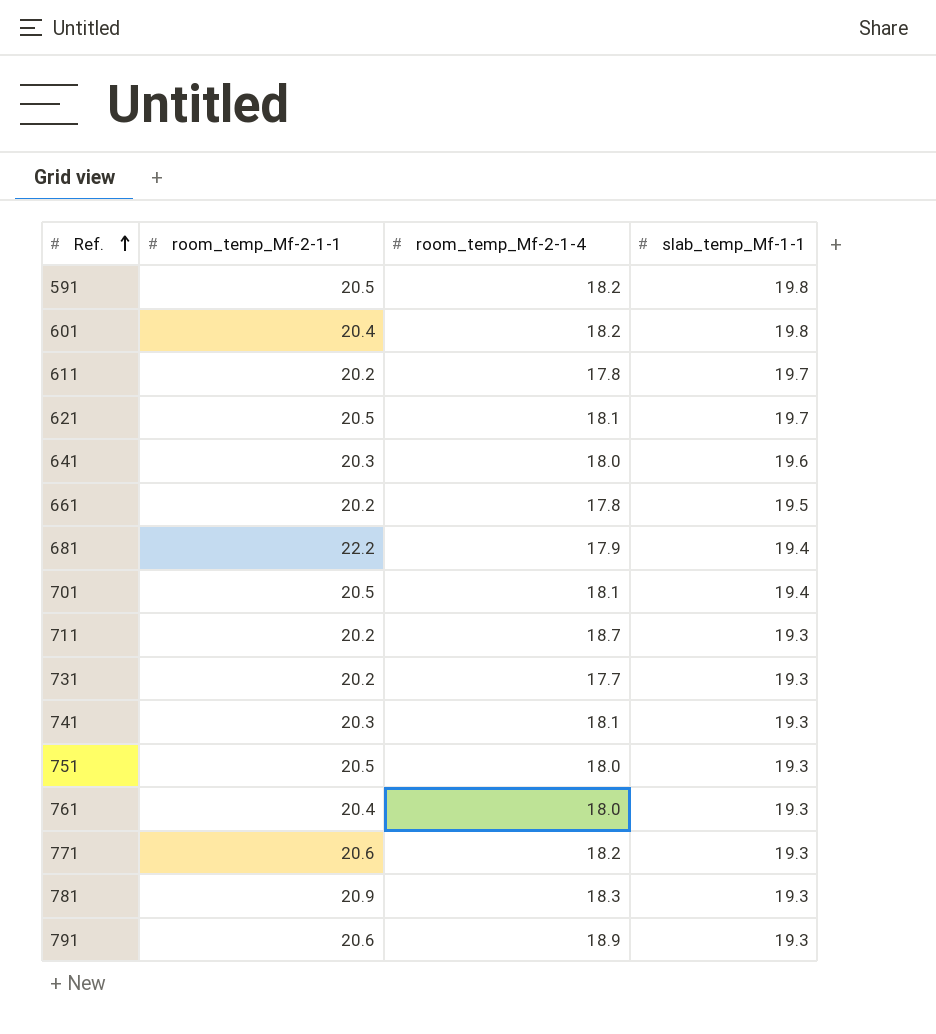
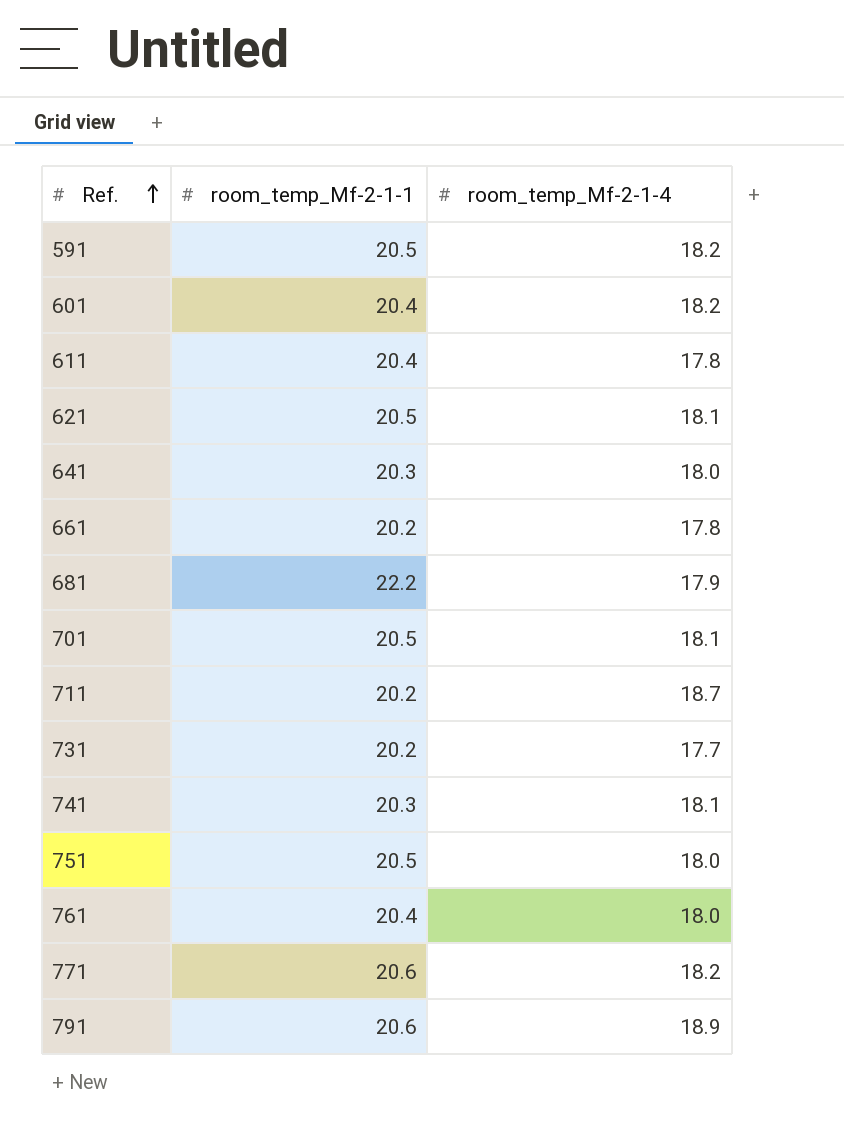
column slab_temp_Mf-1-1 | position: 4 -> none
row 781: 20.9 | 18.3 | 19.3 -> none
611 | room_temp_Mf-2-1-1: 20.2 -> 20.4

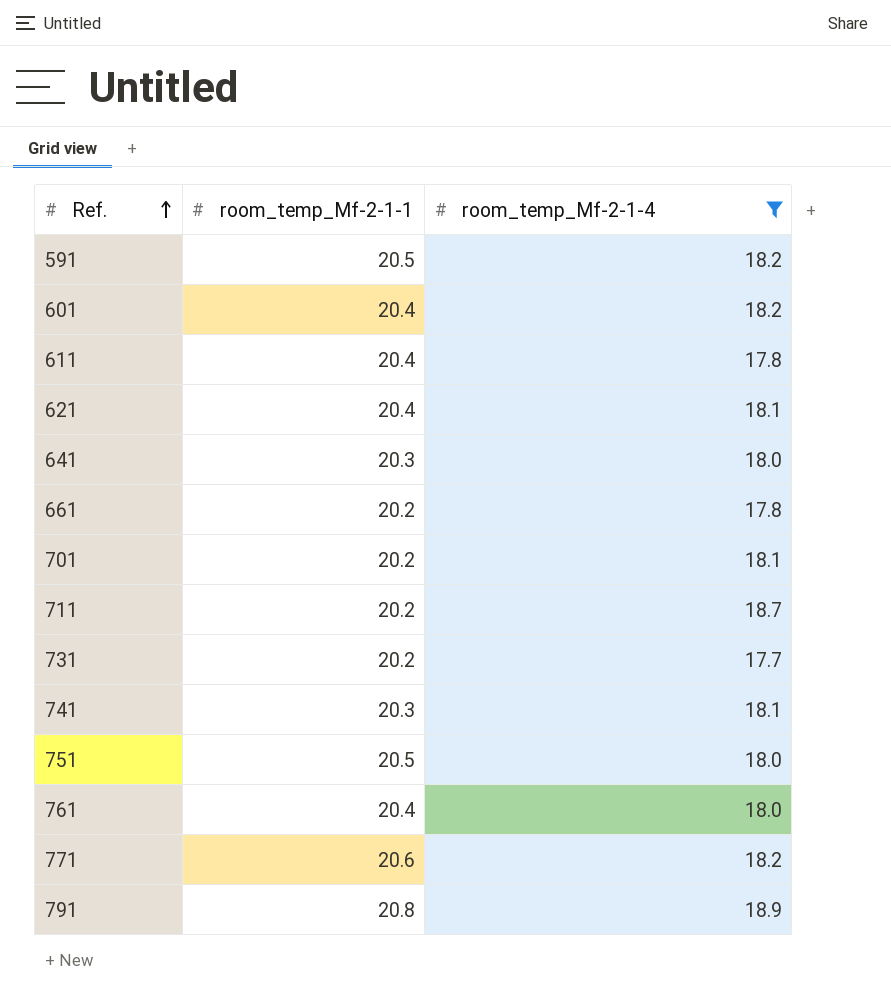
filter: none -> room_temp_Mf-2-1-4 != 17.9
621 | room_temp_Mf-2-1-1: 20.5 -> 20.4
701 | room_temp_Mf-2-1-1: 20.5 -> 20.2
791 | room_temp_Mf-2-1-1: 20.6 -> 20.8

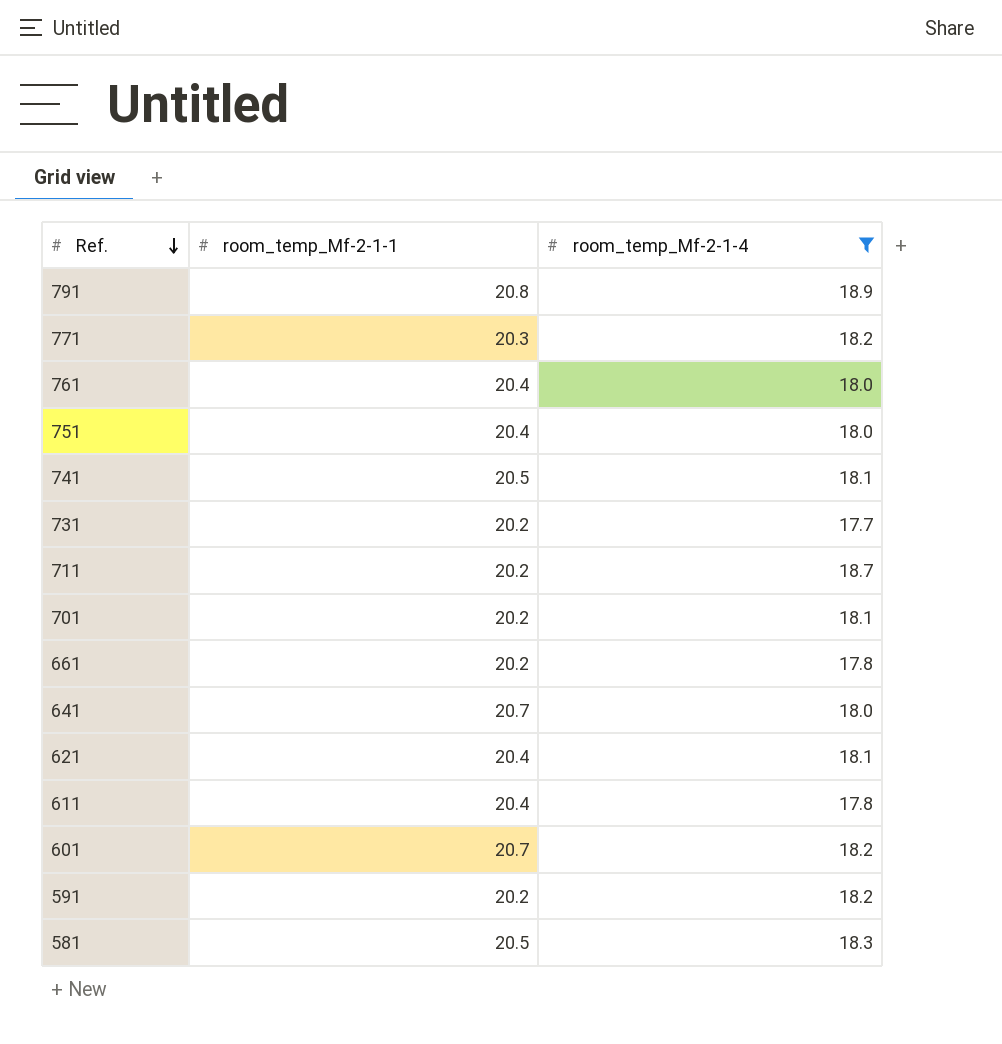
row order: Ref. ascending -> Ref. descending
771 | room_temp_Mf-2-1-1: 20.6 -> 20.3
751 | room_temp_Mf-2-1-1: 20.5 -> 20.4
741 | room_temp_Mf-2-1-1: 20.3 -> 20.5
641 | room_temp_Mf-2-1-1: 20.3 -> 20.7
601 | room_temp_Mf-2-1-1: 20.4 -> 20.7
591 | room_temp_Mf-2-1-1: 20.5 -> 20.2
row 581: none -> 20.5 | 18.3

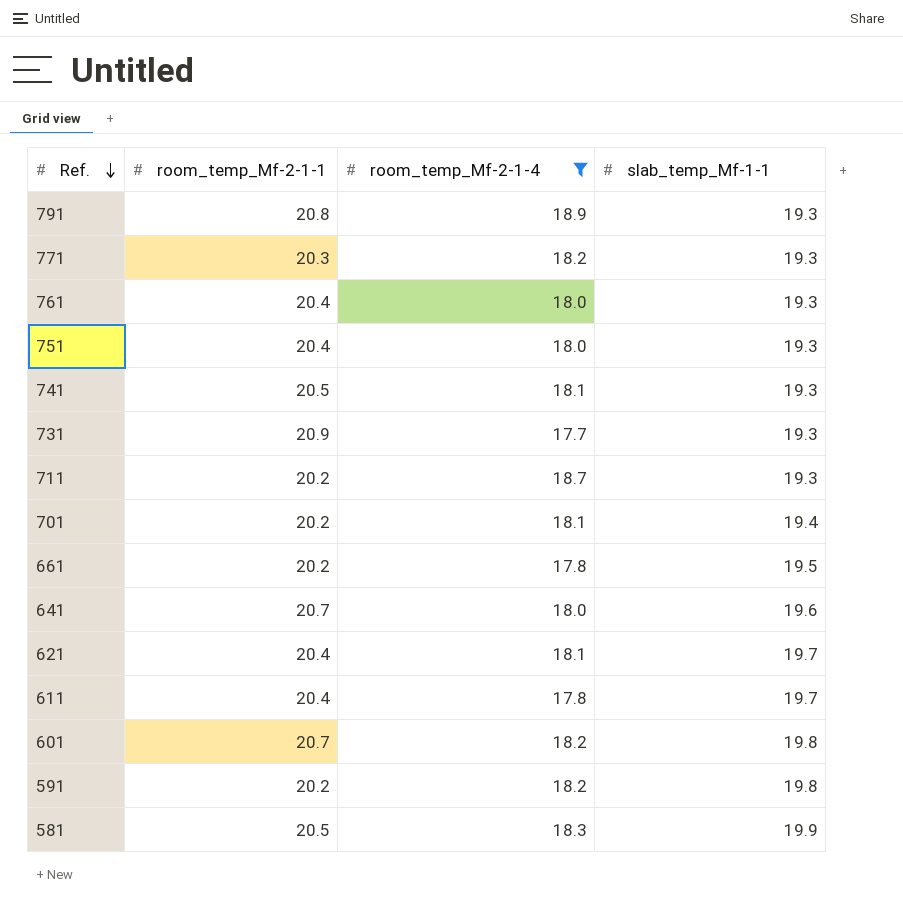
column slab_temp_Mf-1-1 | position: none -> 4
731 | room_temp_Mf-2-1-1: 20.2 -> 20.9

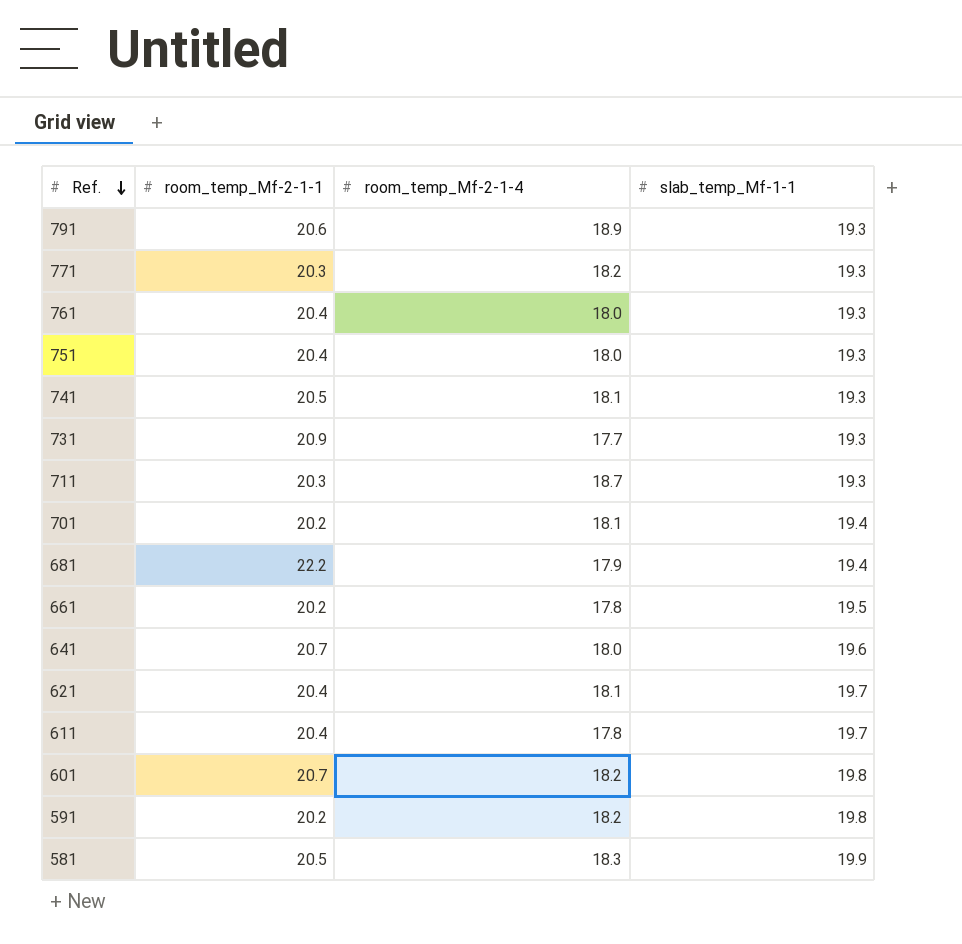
filter: room_temp_Mf-2-1-4 != 17.9 -> none
791 | room_temp_Mf-2-1-1: 20.8 -> 20.6
711 | room_temp_Mf-2-1-1: 20.2 -> 20.3

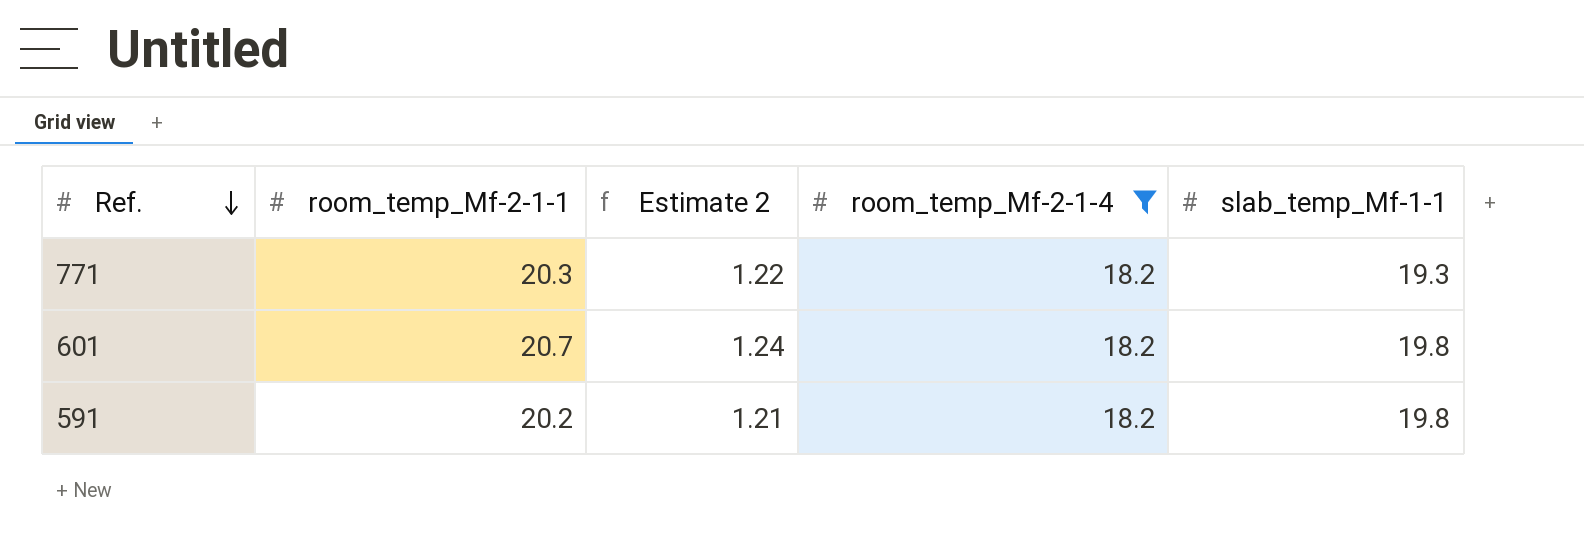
filter: none -> room_temp_Mf-2-1-4 = 18.2
column Estimate 2 | formula: none -> [room_temp_Mf-2-1-1] * 0.06

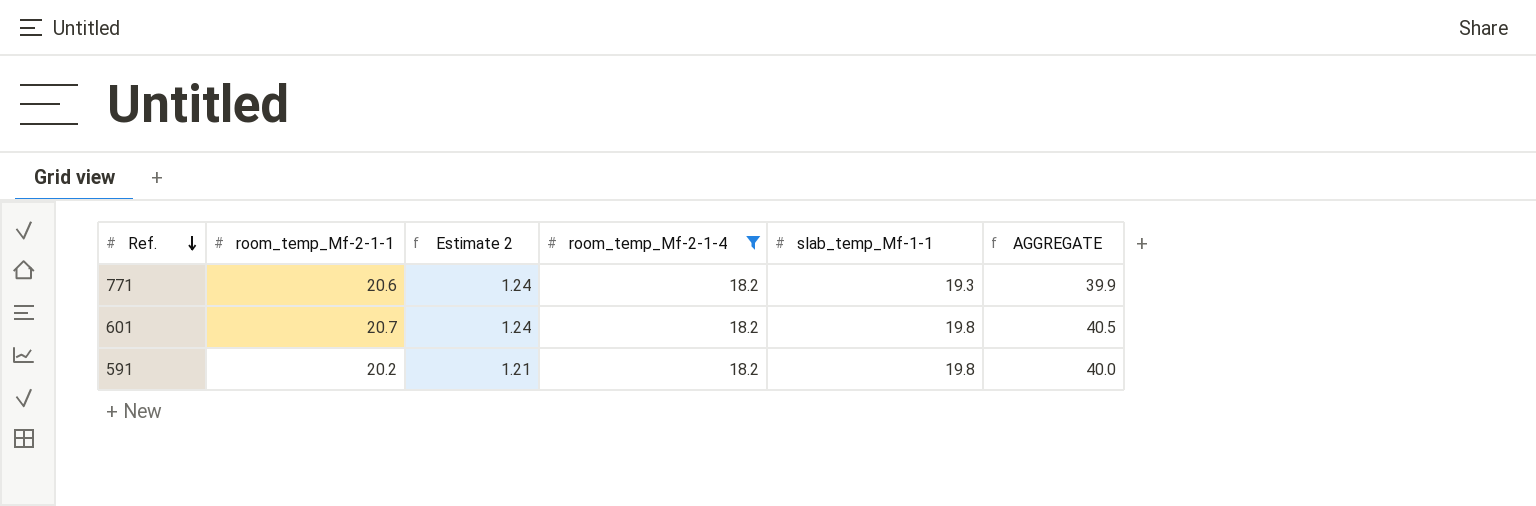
column AGGREGATE | formula: none -> [room_temp_Mf-2-1-1] + [slab_temp_Mf-1-1]
771 | room_temp_Mf-2-1-1: 20.3 -> 20.6
771 | Estimate 2: 1.22 -> 1.24

